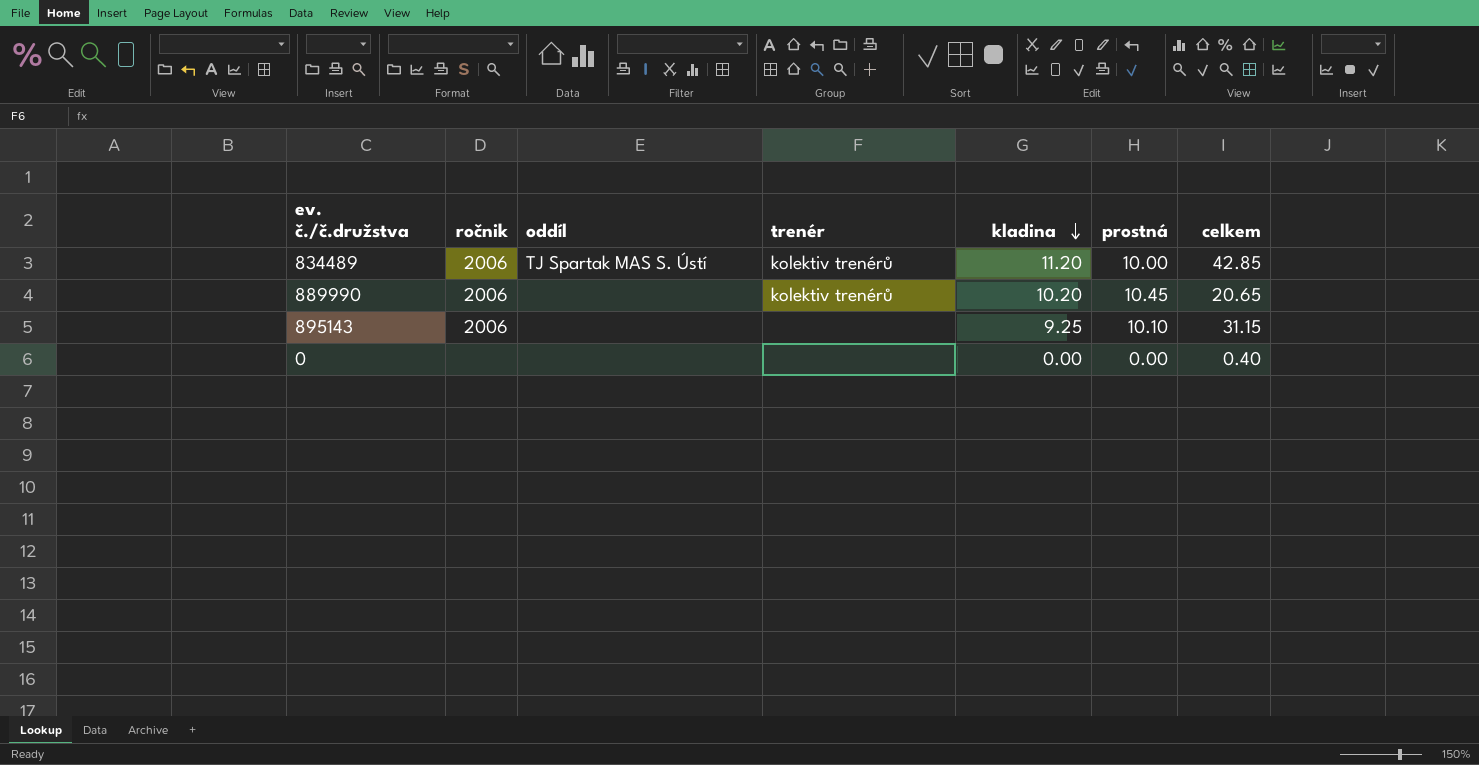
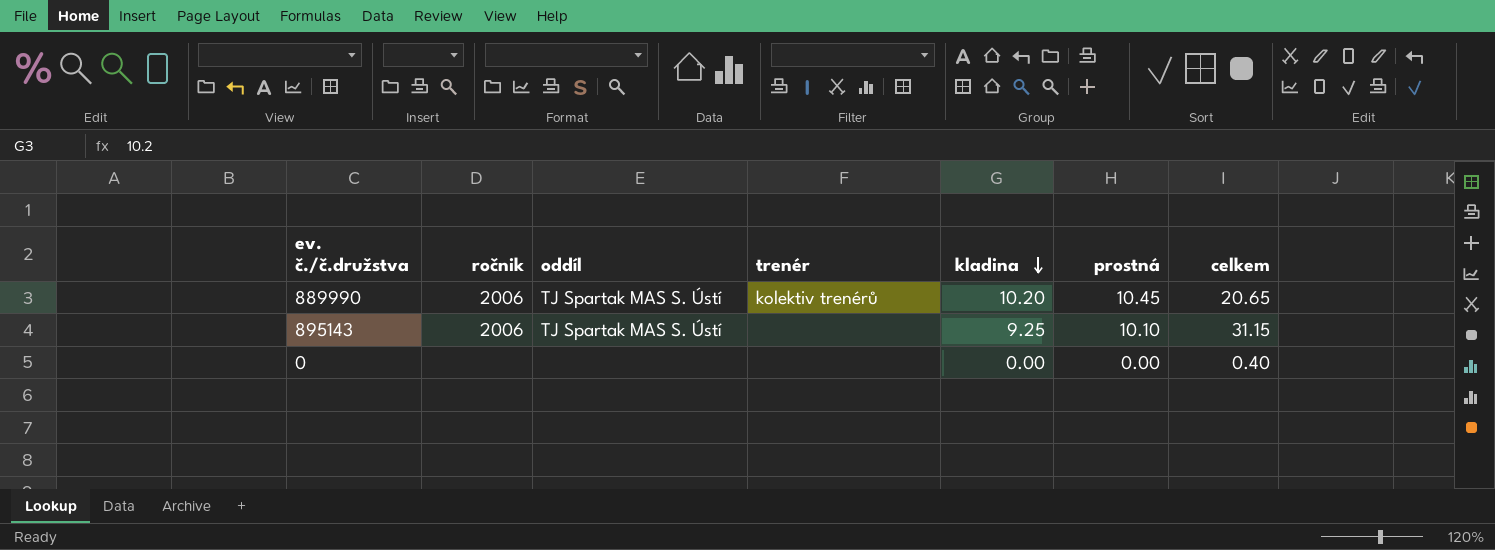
row 834489: 2006 | TJ Spartak MAS S. Ústí | kolektiv trenérů | 11.20 | 10.00 | 42.85 -> none
889990 | oddíl: none -> TJ Spartak MAS S. Ústí
895143 | oddíl: none -> TJ Spartak MAS S. Ústí

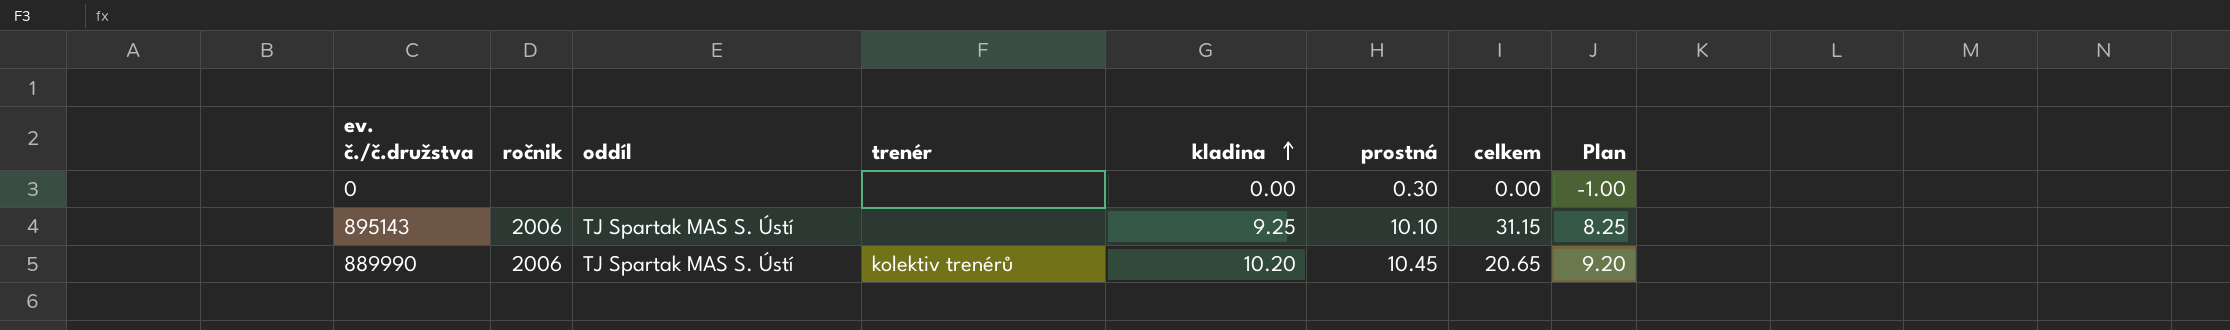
row order: kladina descending -> kladina ascending
column Plan | formula: none -> [kladina] - 1
0 | prostná: 0.00 -> 0.30
0 | celkem: 0.40 -> 0.00

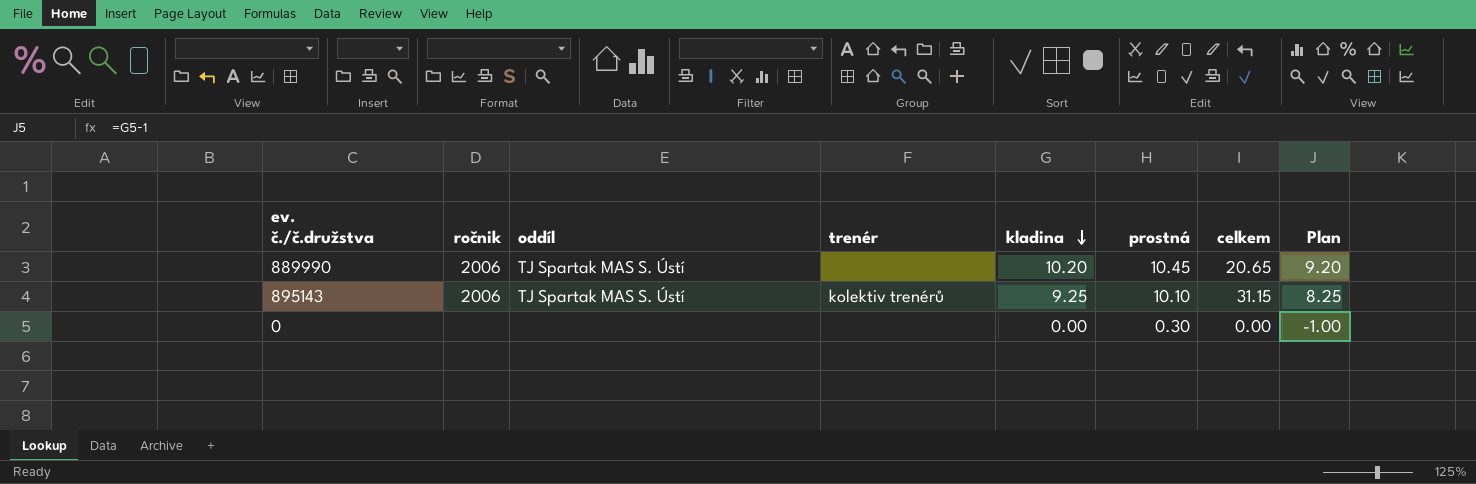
row order: kladina ascending -> kladina descending
889990 | trenér: kolektiv trenérů -> none
895143 | trenér: none -> kolektiv trenérů

